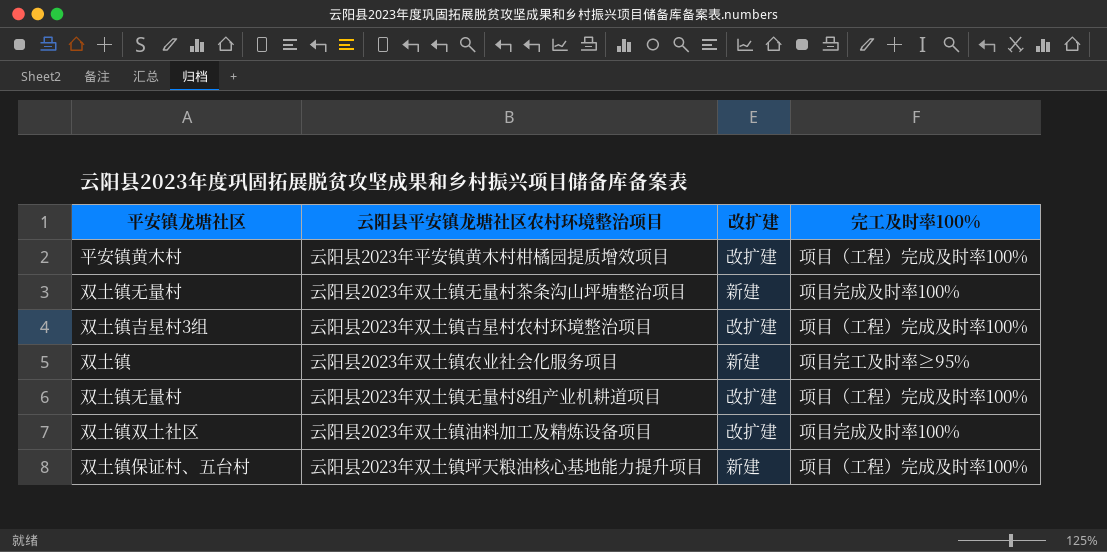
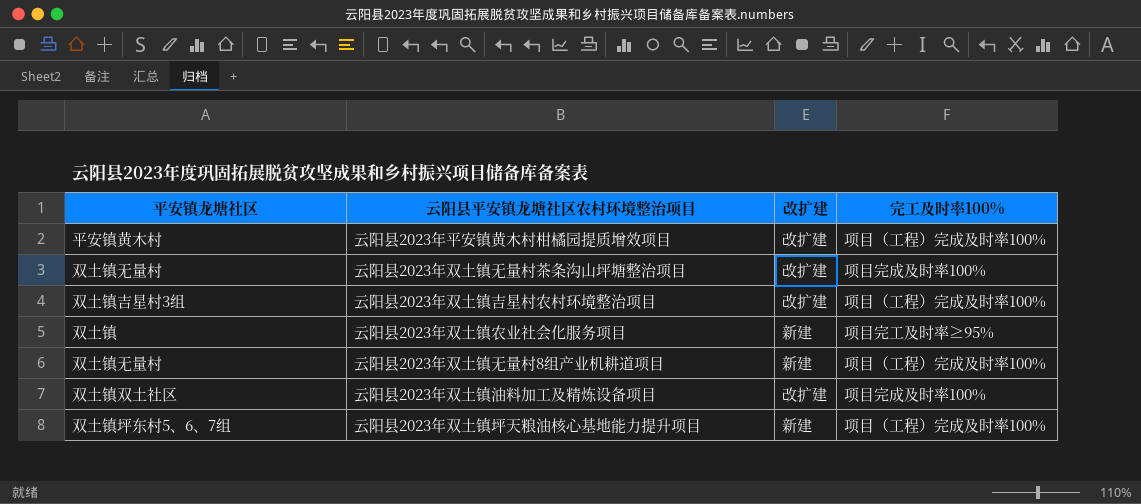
云阳县2023年双土镇无量村茶条沟山坪塘整治项目 | 改扩建: 新建 -> 改扩建
云阳县2023年双土镇无量村8组产业机耕道项目 | 改扩建: 改扩建 -> 新建
云阳县2023年双土镇坪天粮油核心基地能力提升项目 | 平安镇龙塘社区: 双土镇保证村、五台村 -> 双土镇坪东村5、6、7组

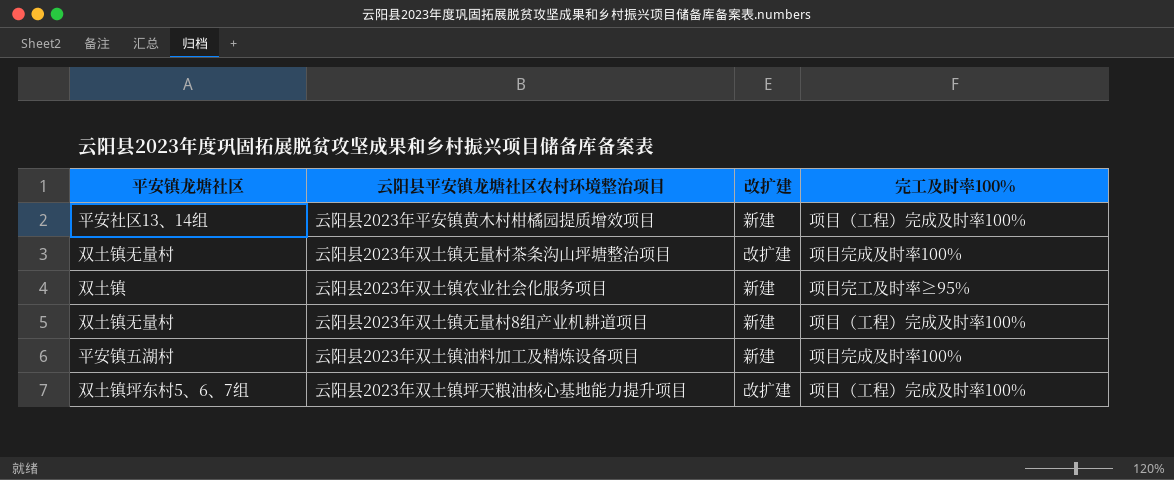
row 云阳县2023年双土镇吉星村农村环境整治项目: 双土镇吉星村3组 | 改扩建 | 项目（工程）完成及时率100% -> none
云阳县2023年平安镇黄木村柑橘园提质增效项目 | 平安镇龙塘社区: 平安镇黄木村 -> 平安社区13、14组
云阳县2023年平安镇黄木村柑橘园提质增效项目 | 改扩建: 改扩建 -> 新建
云阳县2023年双土镇油料加工及精炼设备项目 | 平安镇龙塘社区: 双土镇双土社区 -> 平安镇五湖村
云阳县2023年双土镇油料加工及精炼设备项目 | 改扩建: 改扩建 -> 新建
云阳县2023年双土镇坪天粮油核心基地能力提升项目 | 改扩建: 新建 -> 改扩建

